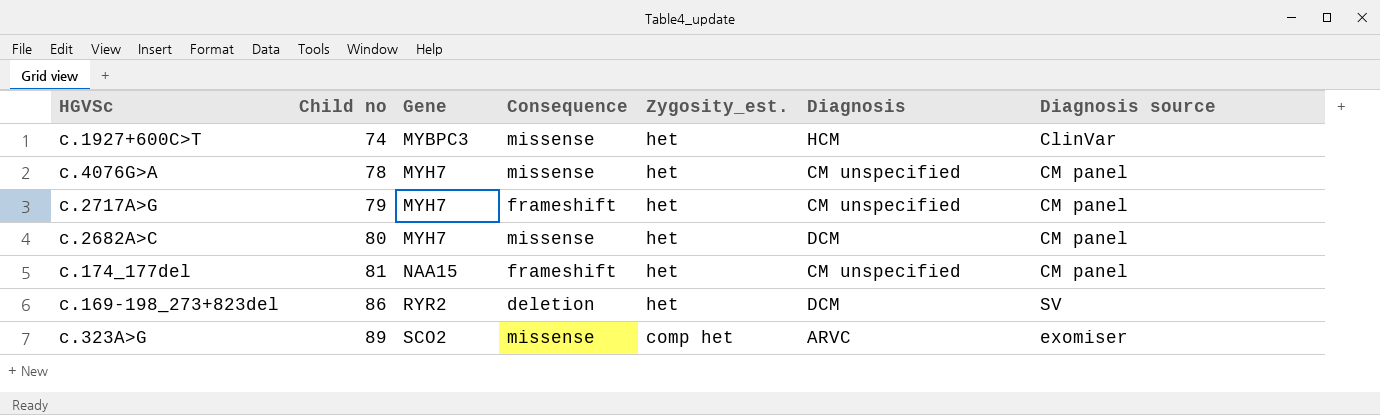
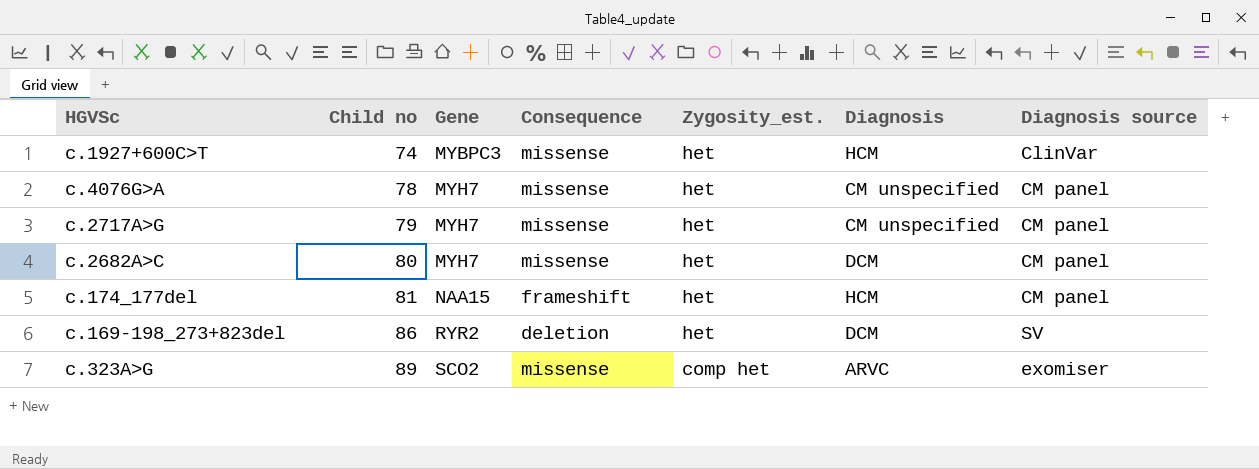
c.2717A>G | Consequence: frameshift -> missense
c.174_177del | Diagnosis: CM unspecified -> HCM

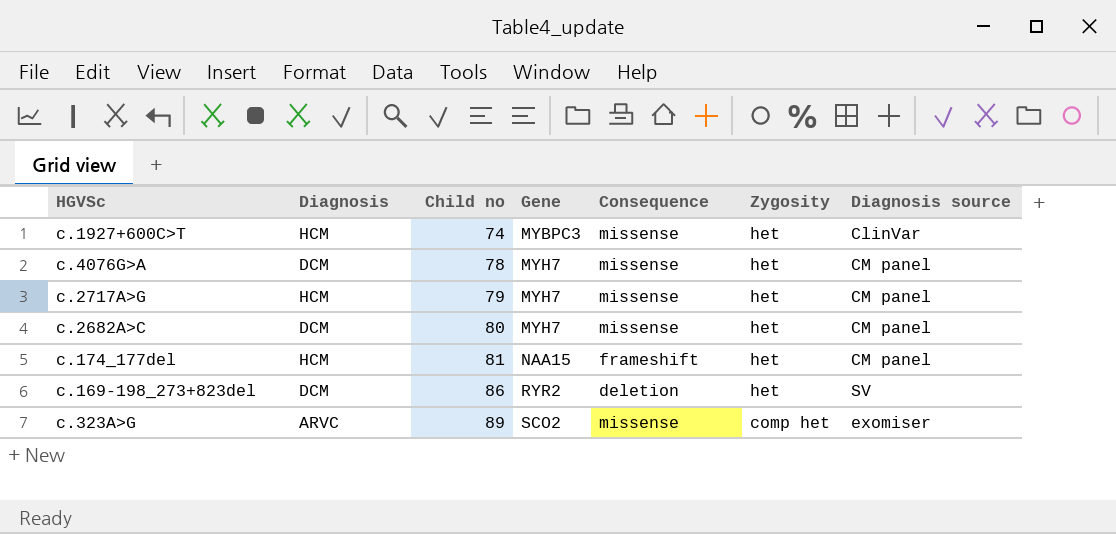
column Diagnosis | position: 6 -> 2
column name: Zygosity_est. -> Zygosity
c.4076G>A | Diagnosis: CM unspecified -> DCM
c.2717A>G | Diagnosis: CM unspecified -> HCM

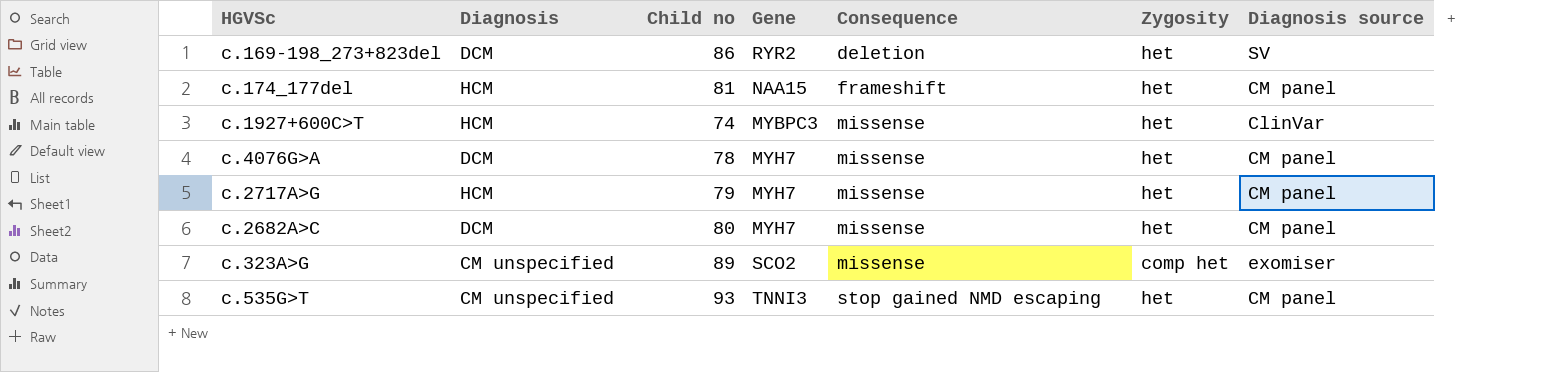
row order: Child no ascending -> Consequence ascending
c.323A>G | Diagnosis: ARVC -> CM unspecified
row c.535G>T: none -> CM unspecified | 93 | TNNI3 | stop gained NMD escaping | het | CM panel

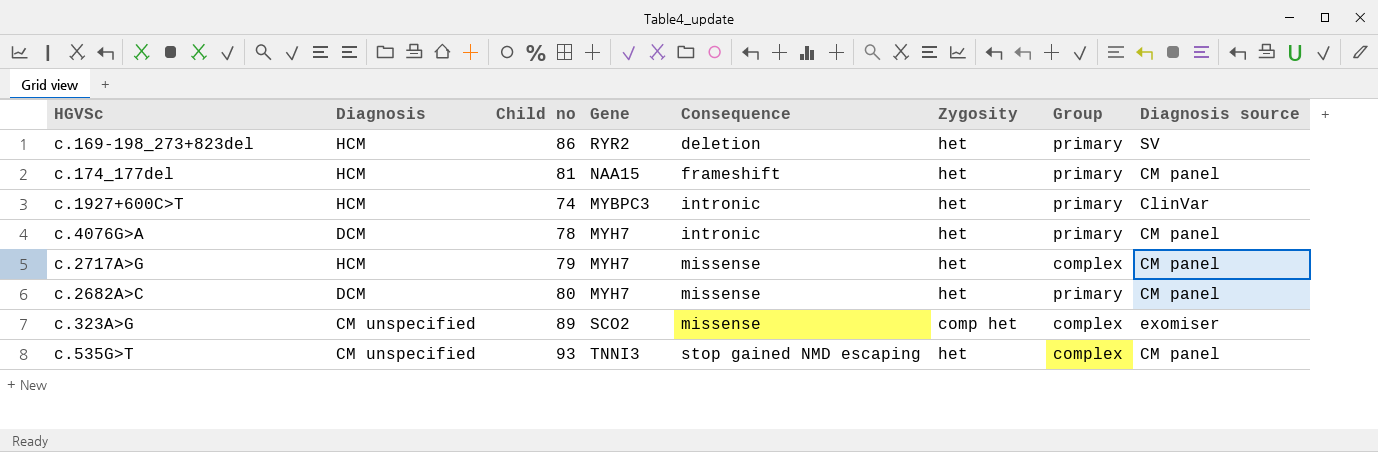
column Group | position: none -> 7
c.169-198_273+823del | Diagnosis: DCM -> HCM
c.1927+600C>T | Consequence: missense -> intronic
c.4076G>A | Consequence: missense -> intronic

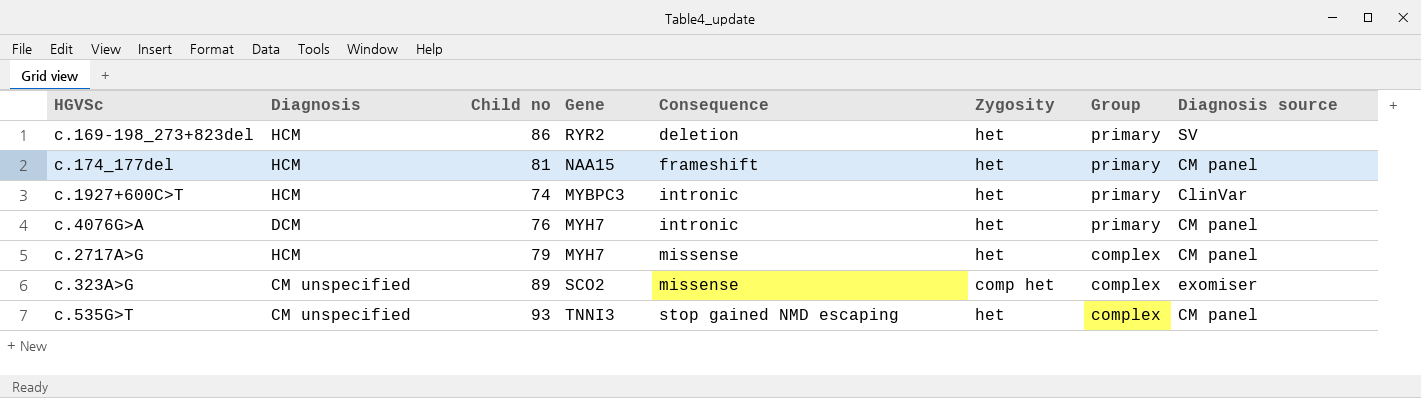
row c.2682A>C: DCM | 80 | MYH7 | missense | het | primary | CM panel -> none
c.4076G>A | Child no: 78 -> 76

